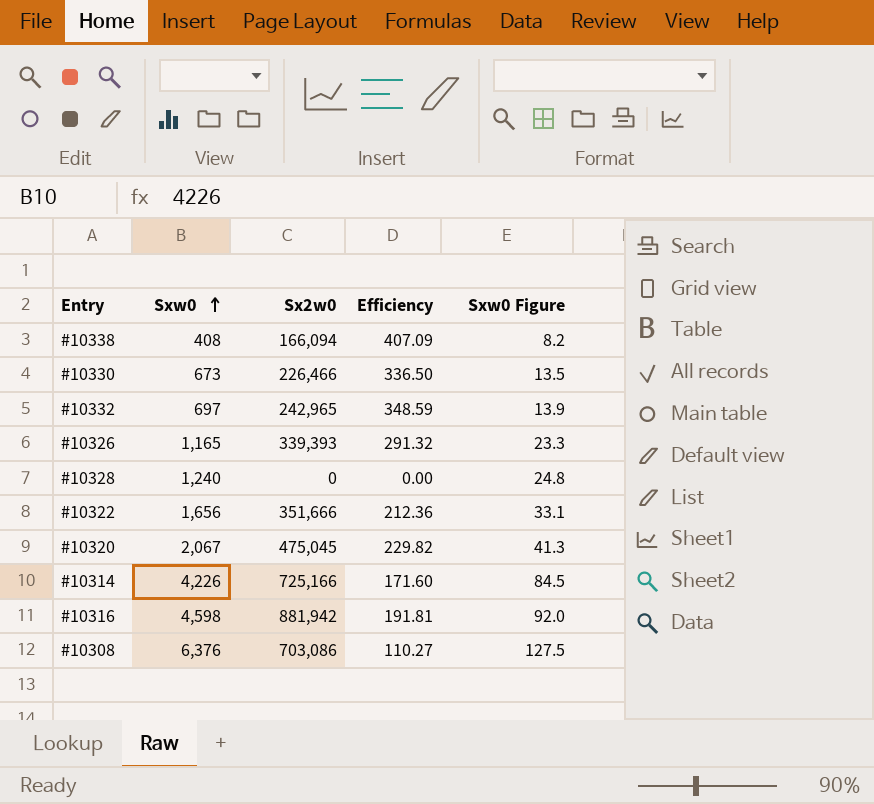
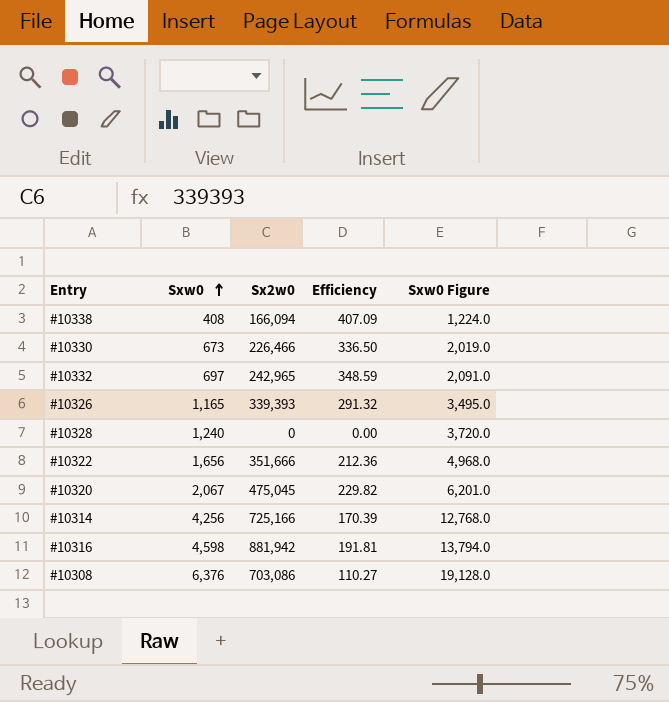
column Sxw0 Figure | formula: [Sxw0] * 0.02 -> [Sxw0] * 3
#10314 | Sxw0: 4,226 -> 4,256
#10314 | Efficiency: 171.60 -> 170.39

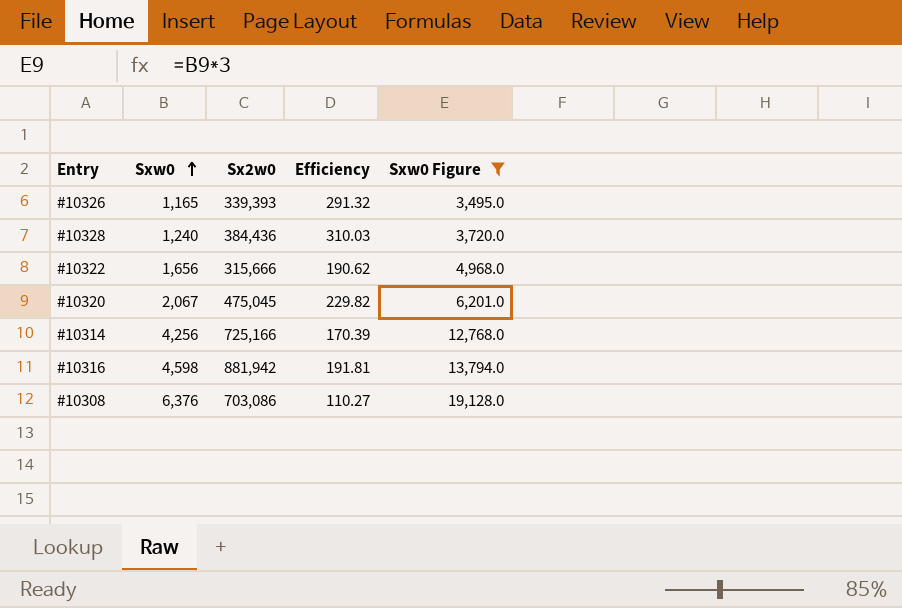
filter: none -> Sxw0 Figure >= 3,495.0
#10328 | Sx2w0: 0 -> 384,436
#10328 | Efficiency: 0.00 -> 310.03
#10322 | Sx2w0: 351,666 -> 315,666
#10322 | Efficiency: 212.36 -> 190.62

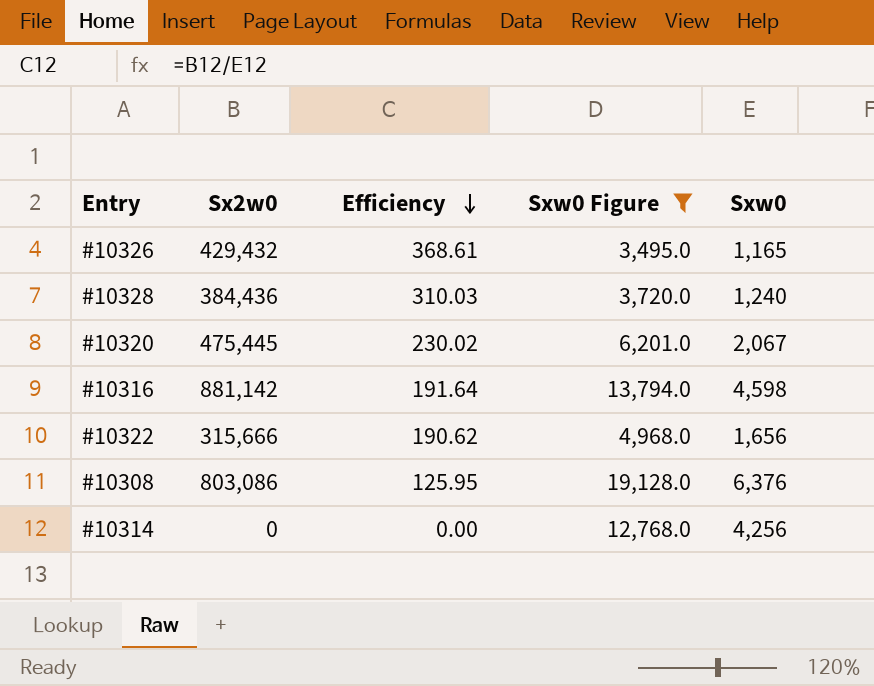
row order: Sxw0 ascending -> Efficiency descending
column Sxw0 | position: 2 -> 5
#10326 | Sx2w0: 339,393 -> 429,432
#10326 | Efficiency: 291.32 -> 368.61
#10320 | Sx2w0: 475,045 -> 475,445
#10320 | Efficiency: 229.82 -> 230.02
#10316 | Sx2w0: 881,942 -> 881,142
#10316 | Efficiency: 191.81 -> 191.64
#10308 | Sx2w0: 703,086 -> 803,086
#10308 | Efficiency: 110.27 -> 125.95
#10314 | Sx2w0: 725,166 -> 0
#10314 | Efficiency: 170.39 -> 0.00

